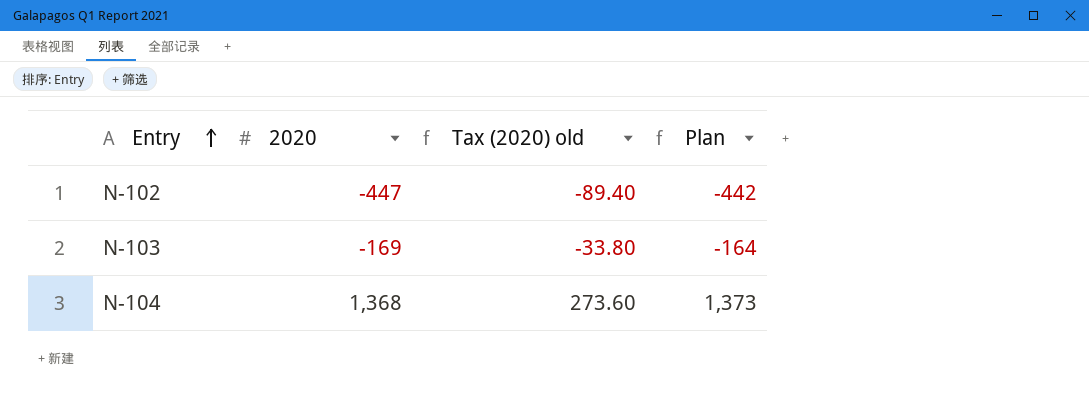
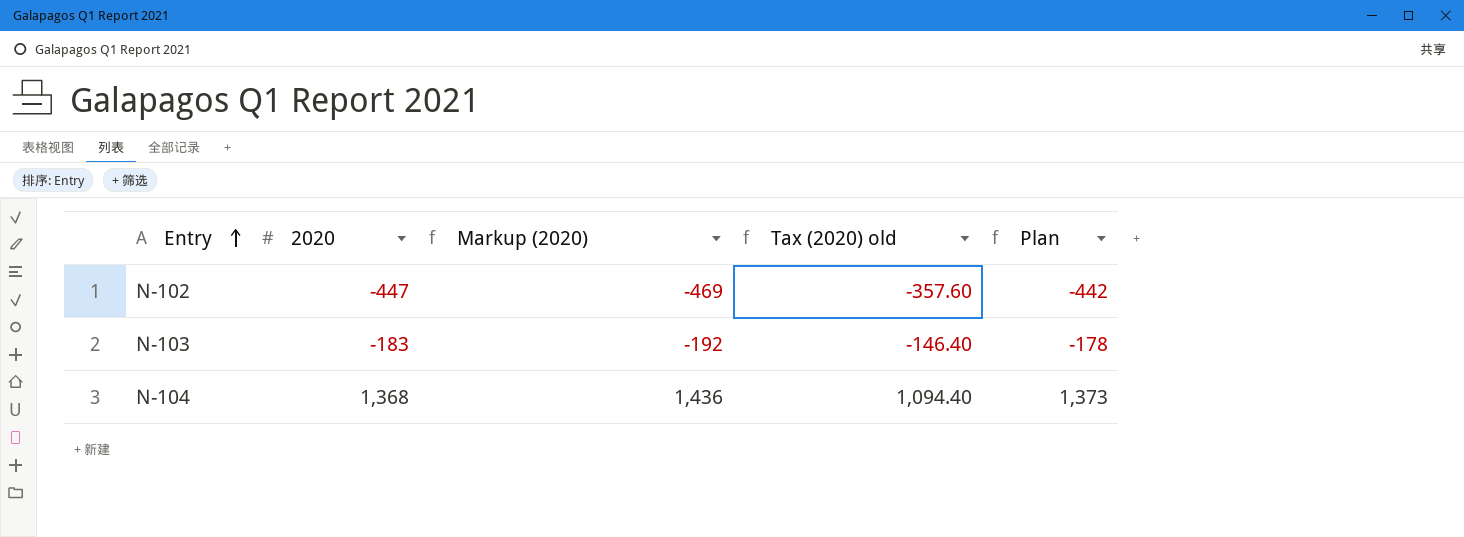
column Markup (2020) | formula: none -> [2020] * 1.05
column Tax (2020) old | formula: [2020] * 0.2 -> [2020] * 0.8
N-103 | 2020: -169 -> -183
N-103 | Plan: -164 -> -178

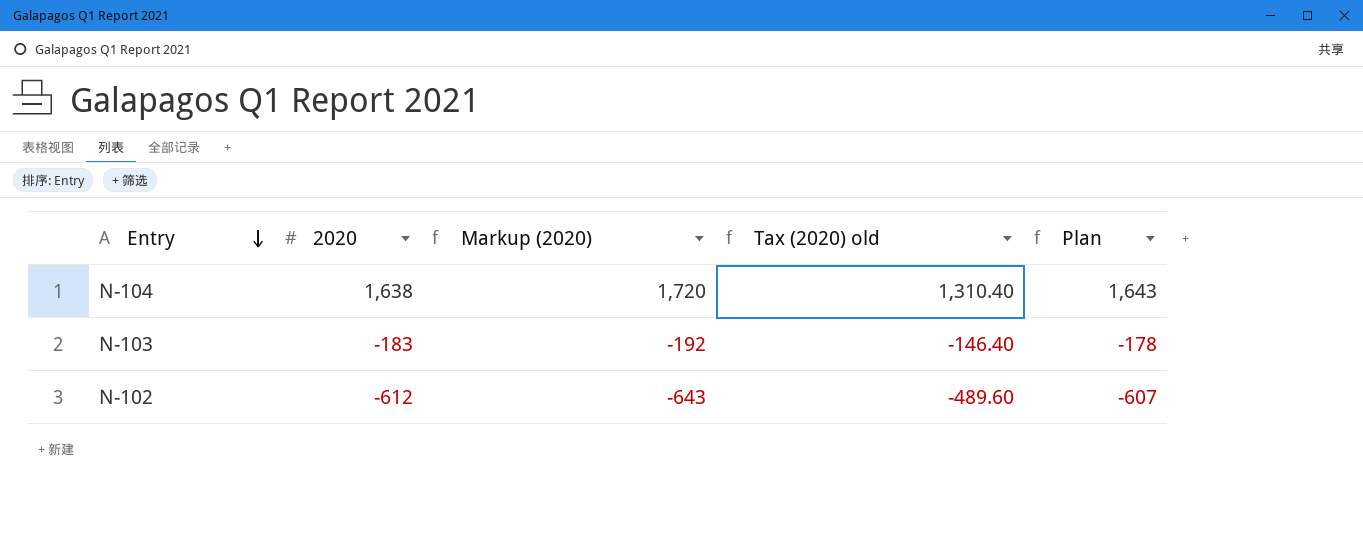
row order: Entry ascending -> Entry descending
N-104 | 2020: 1,368 -> 1,638
N-104 | Markup (2020): 1,436 -> 1,720
N-104 | Tax (2020) old: 1,094.40 -> 1,310.40
N-104 | Plan: 1,373 -> 1,643
N-102 | 2020: -447 -> -612
N-102 | Markup (2020): -469 -> -643
N-102 | Tax (2020) old: -357.60 -> -489.60
N-102 | Plan: -442 -> -607

